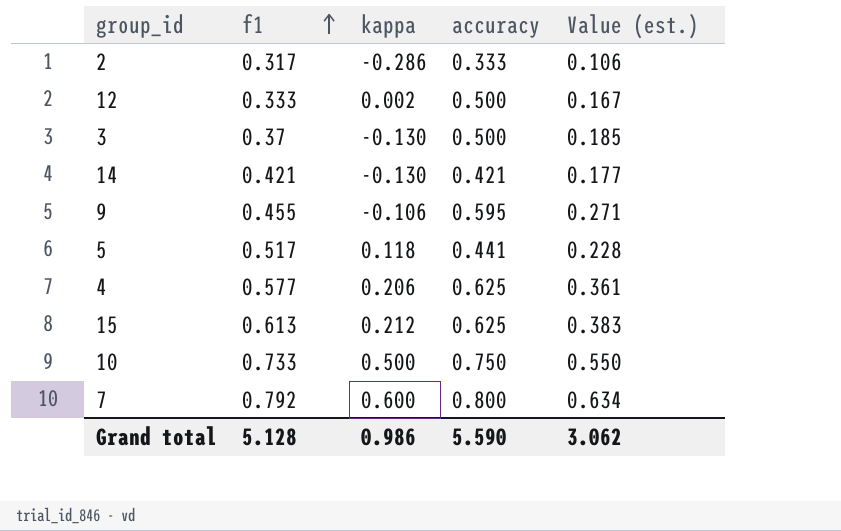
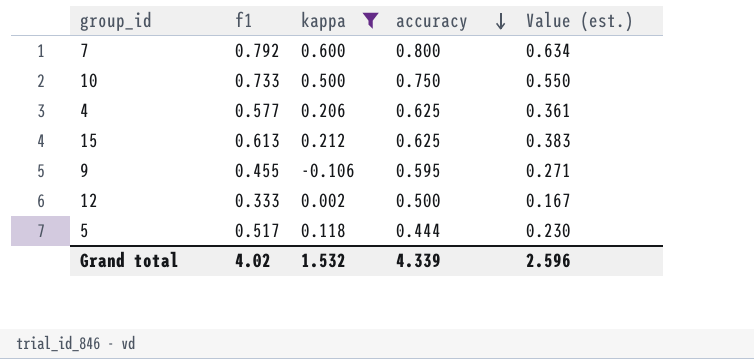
filter: none -> kappa >= -0.106
row order: f1 ascending -> accuracy descending
5 | accuracy: 0.441 -> 0.444
5 | Value (est.): 0.228 -> 0.230
Grand total | f1: 5.128 -> 4.02
Grand total | kappa: 0.986 -> 1.532
Grand total | accuracy: 5.590 -> 4.339
Grand total | Value (est.): 3.062 -> 2.596

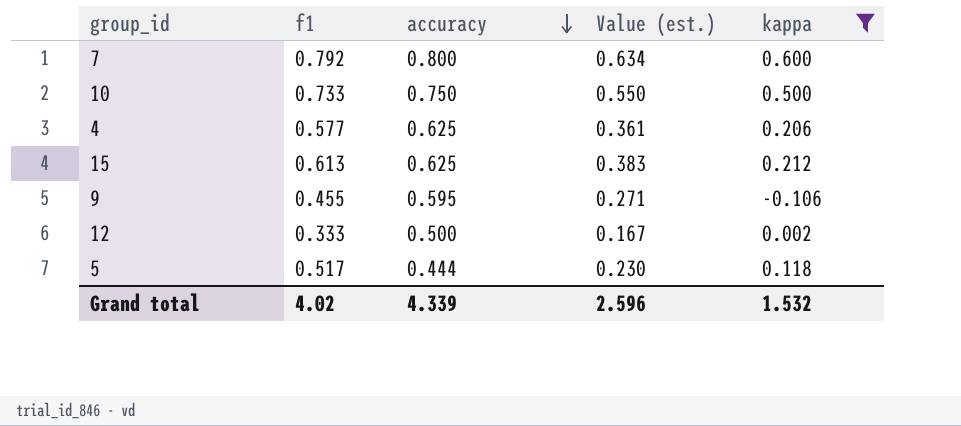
column kappa | position: 3 -> 5

